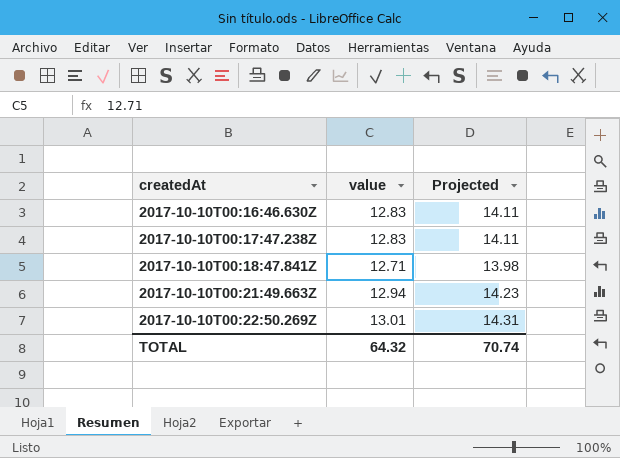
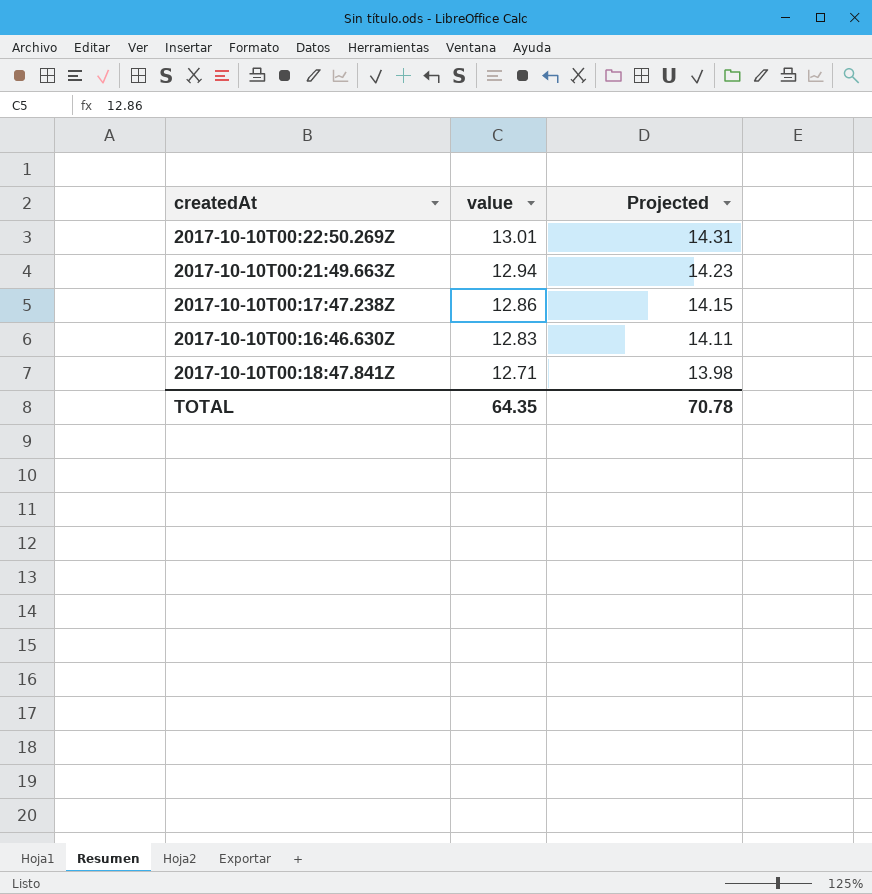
row order: createdAt ascending -> value descending
2017-10-10T00:17:47.238Z | value: 12.83 -> 12.86
2017-10-10T00:17:47.238Z | Projected: 14.11 -> 14.15
TOTAL | value: 64.32 -> 64.35
TOTAL | Projected: 70.74 -> 70.78

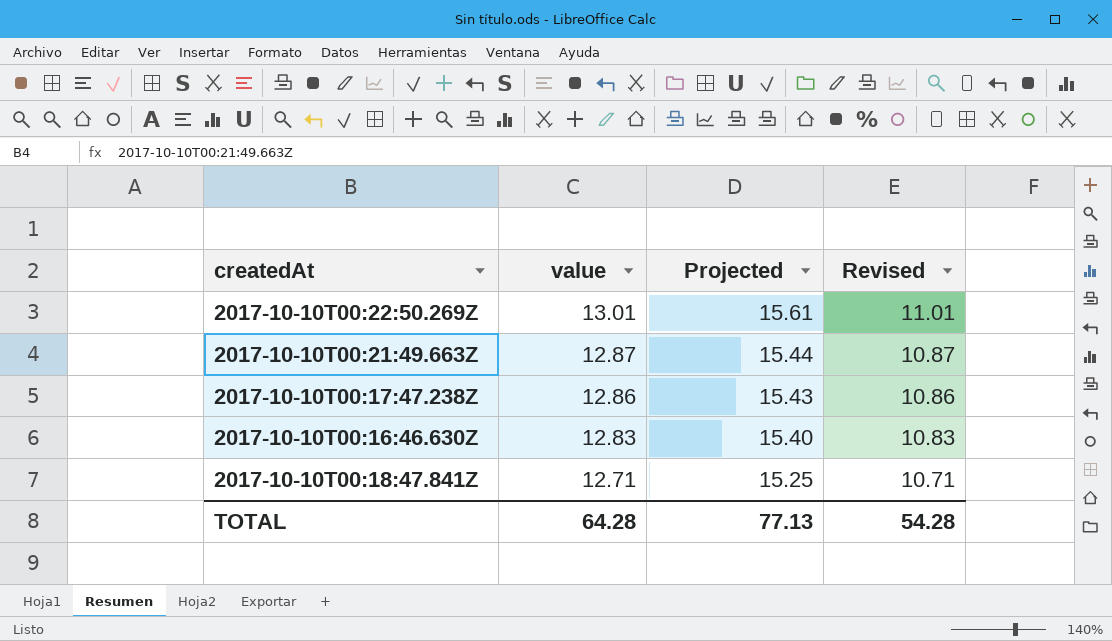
column Projected | formula: [value] * 1.1 -> [value] * 1.2
column Revised | formula: none -> [value] - 2
2017-10-10T00:21:49.663Z | value: 12.94 -> 12.87
TOTAL | value: 64.35 -> 64.28
TOTAL | Projected: 70.78 -> 77.13

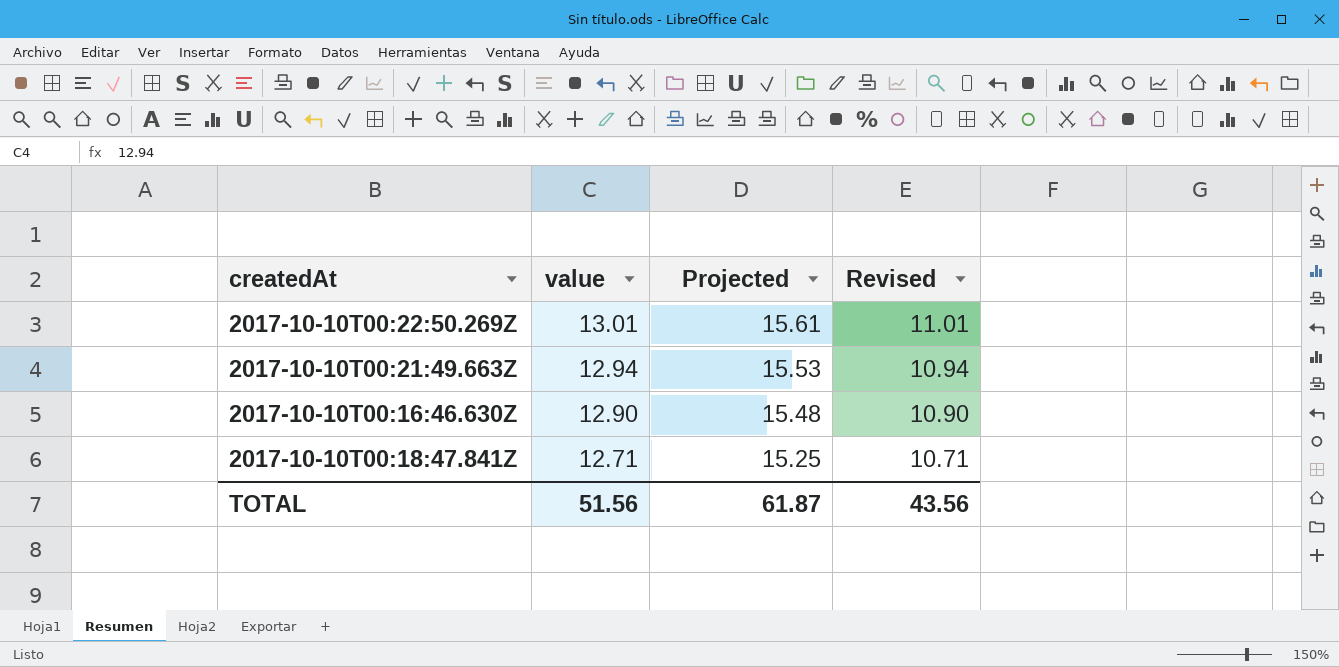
row 2017-10-10T00:17:47.238Z: 12.86 | 15.43 | 10.86 -> none
2017-10-10T00:21:49.663Z | value: 12.87 -> 12.94
2017-10-10T00:21:49.663Z | Projected: 15.44 -> 15.53
2017-10-10T00:21:49.663Z | Revised: 10.87 -> 10.94
2017-10-10T00:16:46.630Z | value: 12.83 -> 12.90
2017-10-10T00:16:46.630Z | Projected: 15.40 -> 15.48
2017-10-10T00:16:46.630Z | Revised: 10.83 -> 10.90
TOTAL | value: 64.28 -> 51.56
TOTAL | Projected: 77.13 -> 61.87
TOTAL | Revised: 54.28 -> 43.56

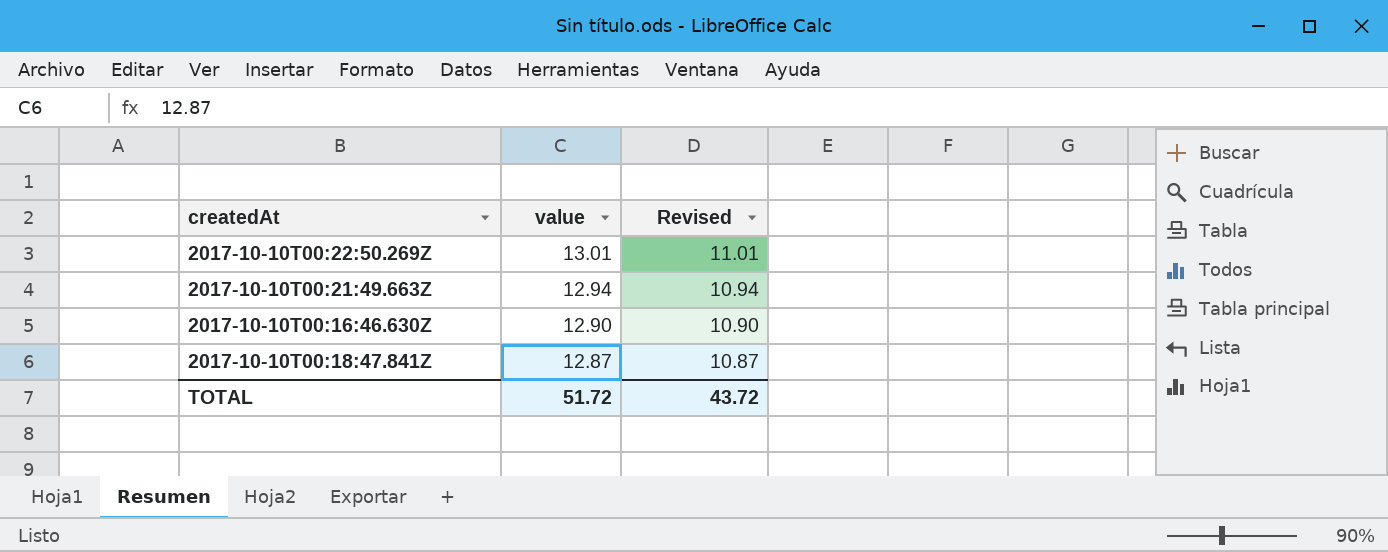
column Projected | formula: [value] * 1.2 -> none
2017-10-10T00:18:47.841Z | value: 12.71 -> 12.87
2017-10-10T00:18:47.841Z | Revised: 10.71 -> 10.87
TOTAL | value: 51.56 -> 51.72
TOTAL | Revised: 43.56 -> 43.72

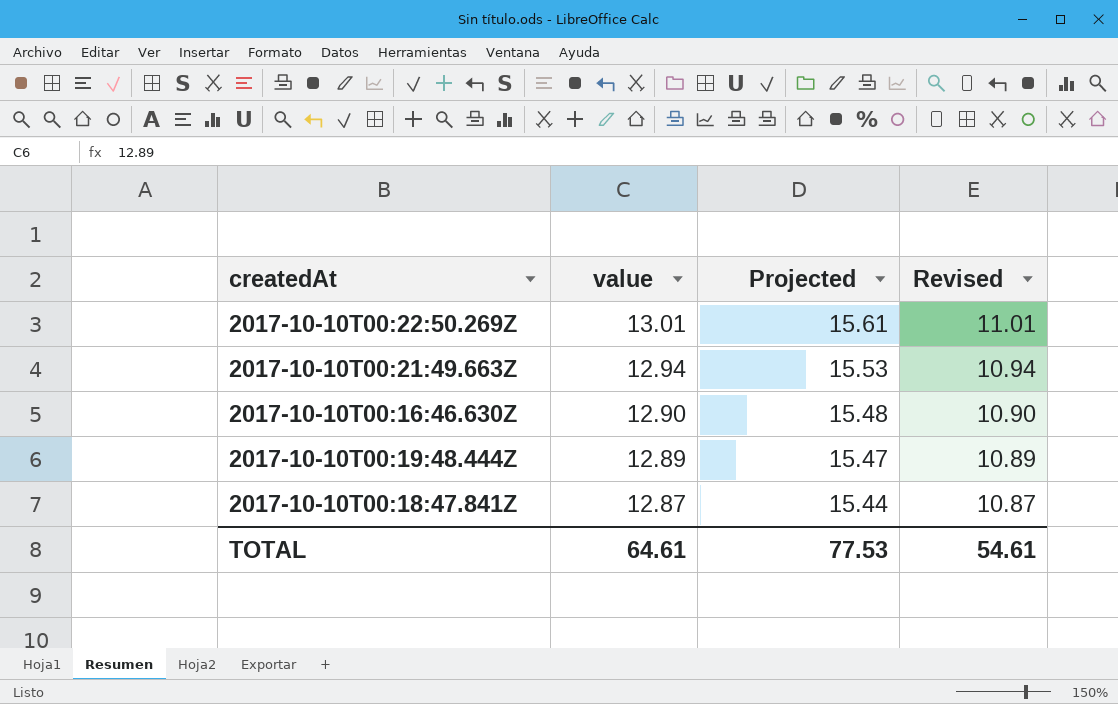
column Projected | formula: none -> [value] * 1.2
row 2017-10-10T00:19:48.444Z: none -> 12.89 | 15.47 | 10.89
TOTAL | value: 51.72 -> 64.61
TOTAL | Revised: 43.72 -> 54.61

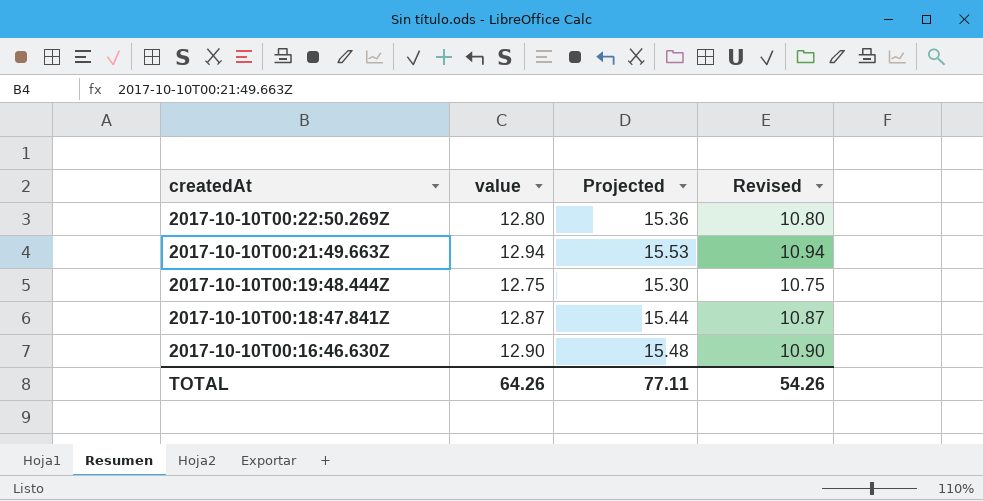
row order: value descending -> createdAt descending
2017-10-10T00:22:50.269Z | value: 13.01 -> 12.80
2017-10-10T00:22:50.269Z | Projected: 15.61 -> 15.36
2017-10-10T00:22:50.269Z | Revised: 11.01 -> 10.80
2017-10-10T00:19:48.444Z | value: 12.89 -> 12.75
2017-10-10T00:19:48.444Z | Projected: 15.47 -> 15.30
2017-10-10T00:19:48.444Z | Revised: 10.89 -> 10.75
TOTAL | value: 64.61 -> 64.26
TOTAL | Projected: 77.53 -> 77.11
TOTAL | Revised: 54.61 -> 54.26

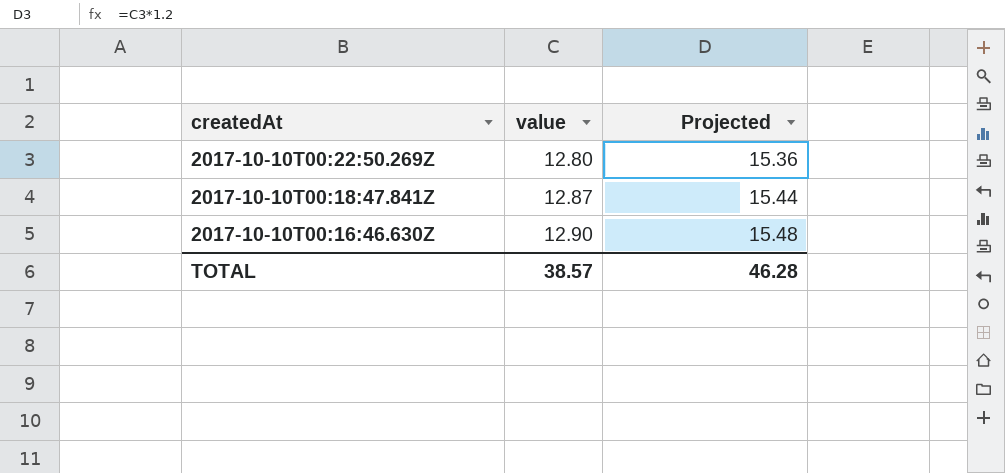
column Revised | formula: [value] - 2 -> none
row 2017-10-10T00:21:49.663Z: 12.94 | 15.53 | 10.94 -> none
row 2017-10-10T00:19:48.444Z: 12.75 | 15.30 | 10.75 -> none
TOTAL | value: 64.26 -> 38.57
TOTAL | Projected: 77.11 -> 46.28

